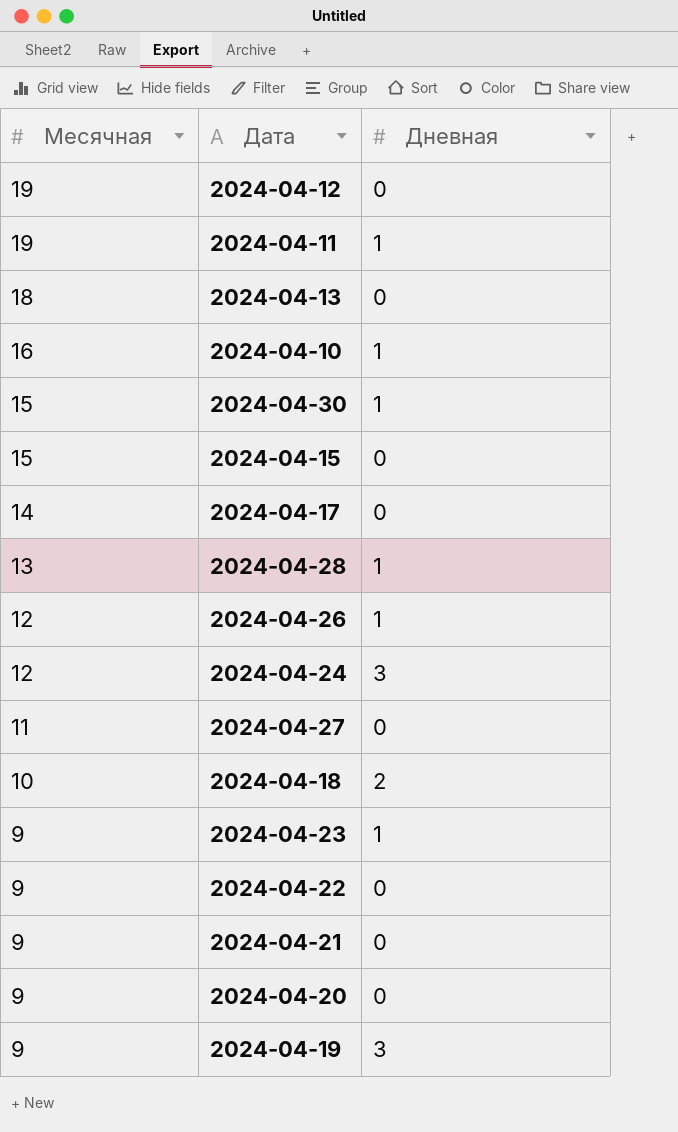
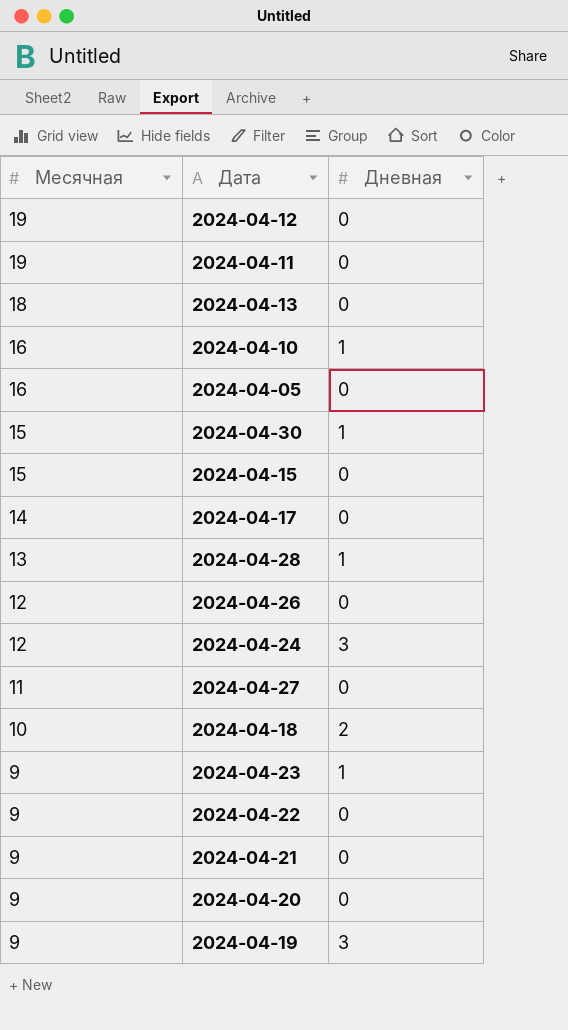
2024-04-11 | Дневная: 1 -> 0
row 2024-04-05: none -> 16 | 0
2024-04-26 | Дневная: 1 -> 0

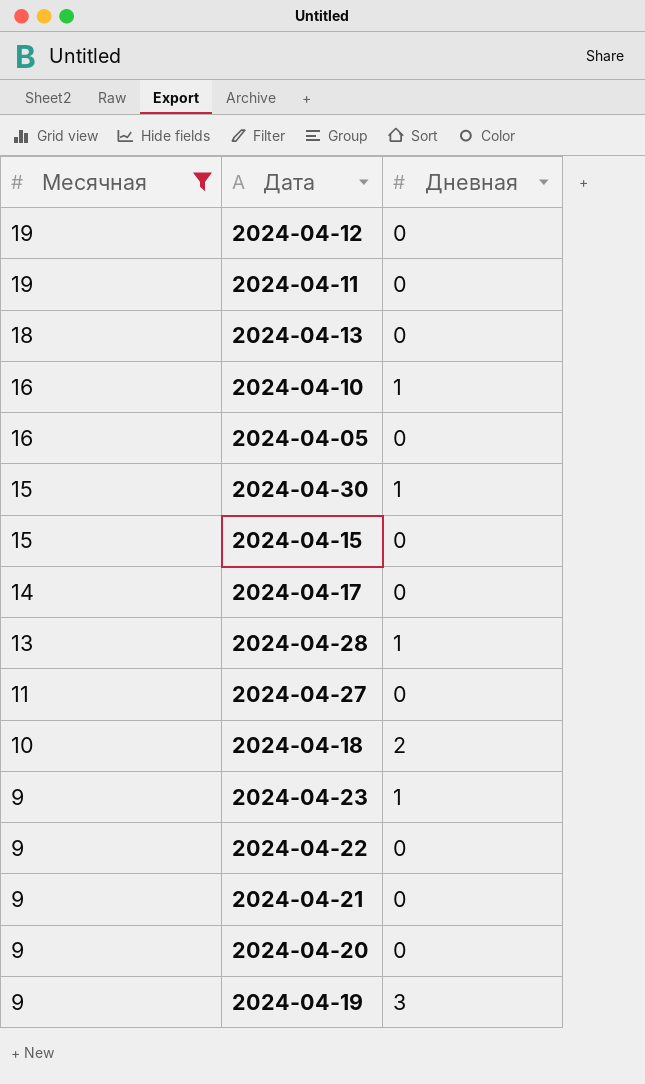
filter: none -> Месячная != 12

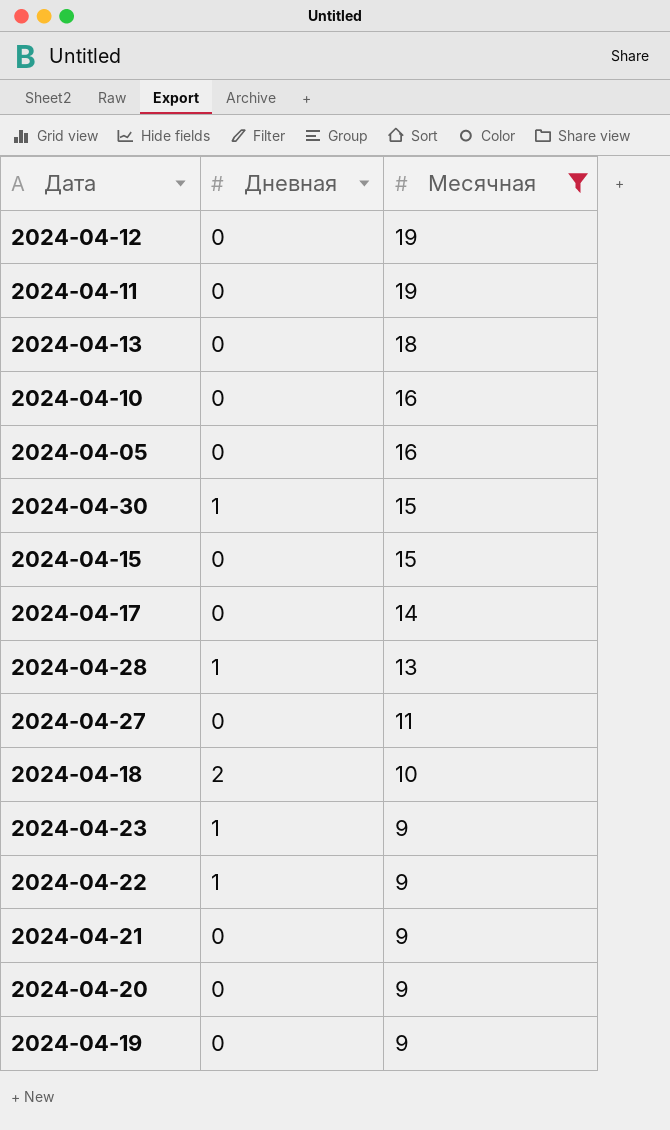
column Месячная | position: 1 -> 3
2024-04-10 | Дневная: 1 -> 0
2024-04-22 | Дневная: 0 -> 1
2024-04-19 | Дневная: 3 -> 0

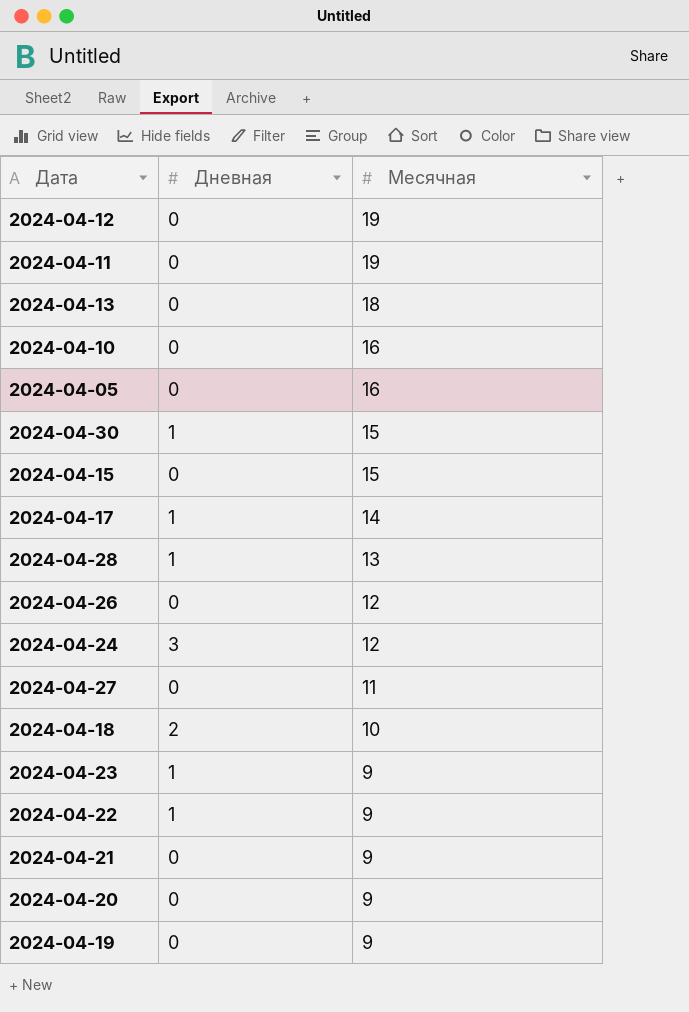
filter: Месячная != 12 -> none
2024-04-17 | Дневная: 0 -> 1

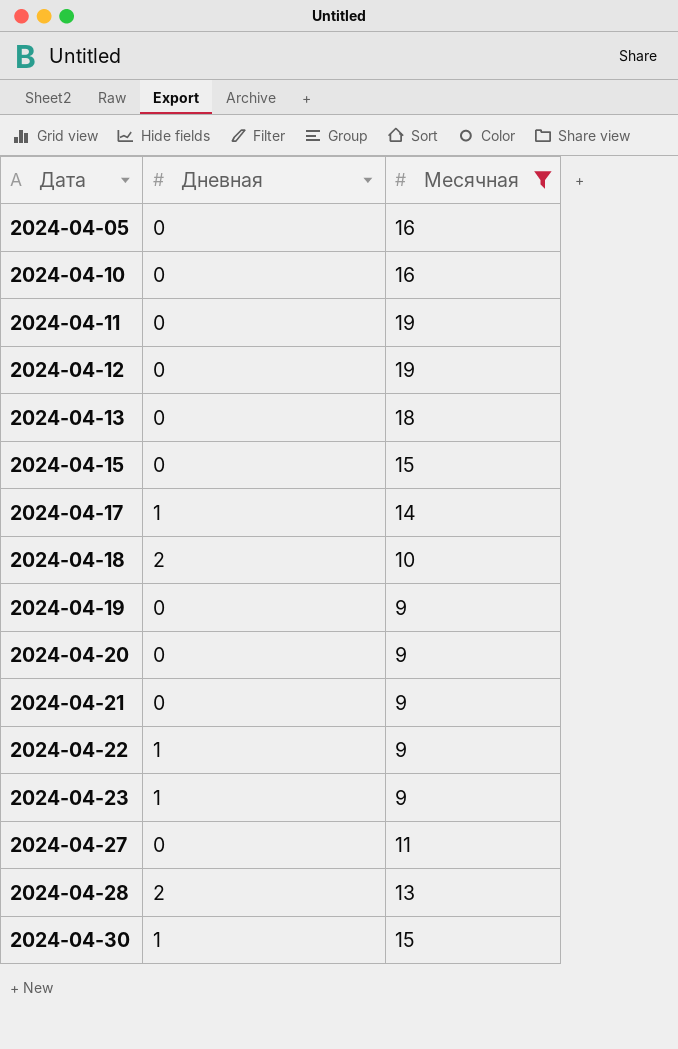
filter: none -> Месячная != 12
row order: Месячная descending -> Дата ascending
2024-04-28 | Дневная: 1 -> 2

